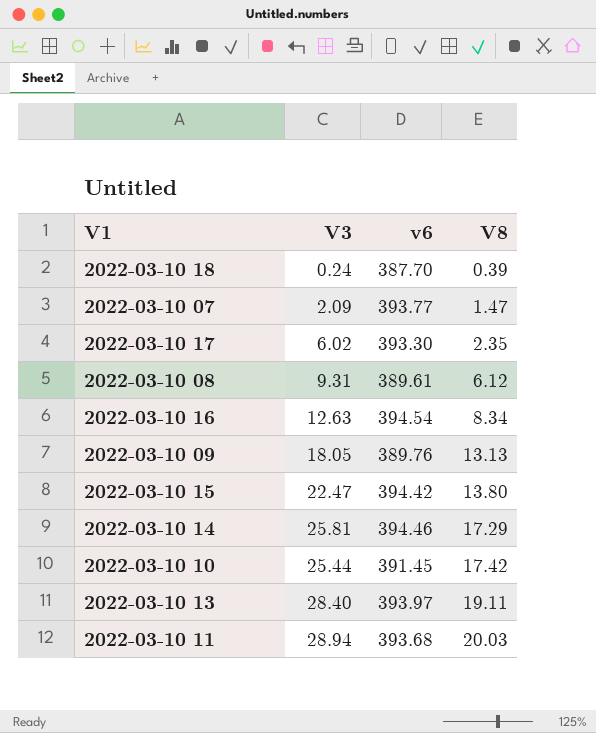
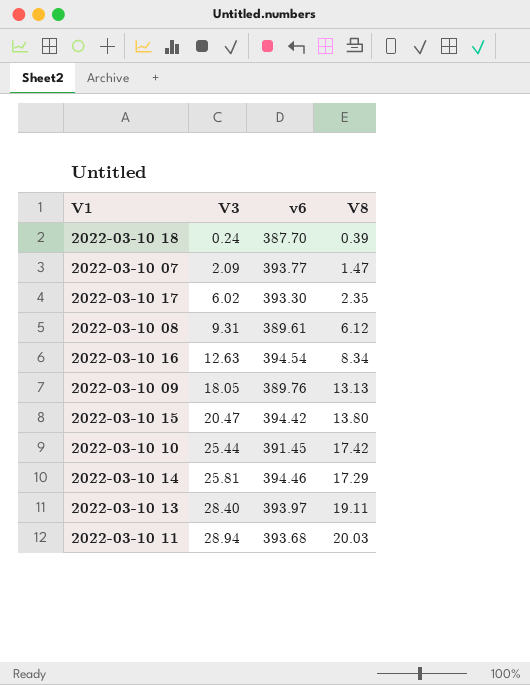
row order: V8 ascending -> V3 ascending
2022-03-10 15 | V3: 22.47 -> 20.47

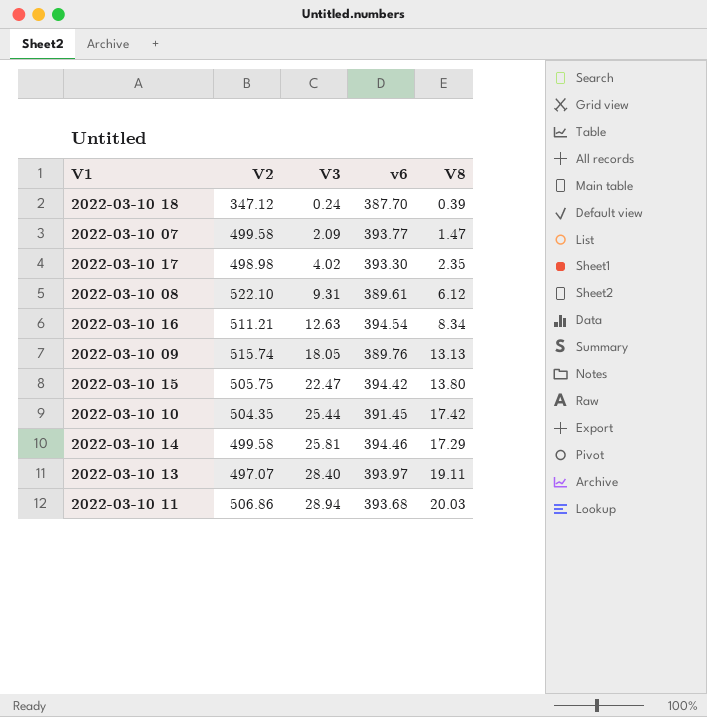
column V2 | position: none -> 2
2022-03-10 17 | V3: 6.02 -> 4.02
2022-03-10 15 | V3: 20.47 -> 22.47

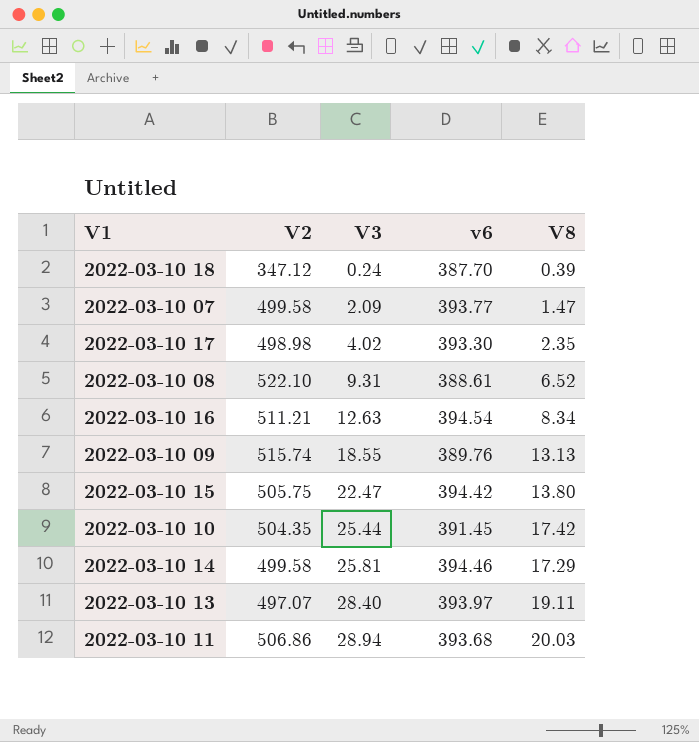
2022-03-10 08 | v6: 389.61 -> 388.61
2022-03-10 08 | V8: 6.12 -> 6.52
2022-03-10 09 | V3: 18.05 -> 18.55

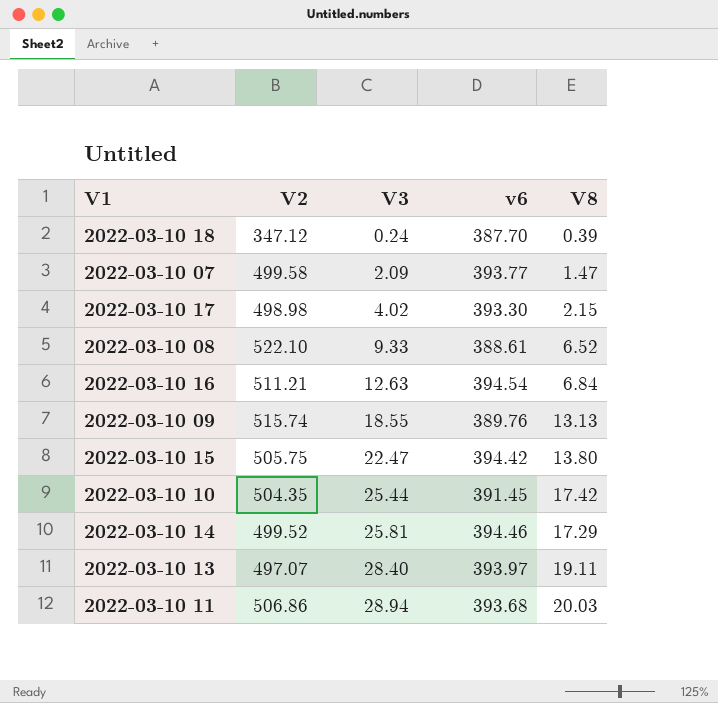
2022-03-10 17 | V8: 2.35 -> 2.15
2022-03-10 08 | V3: 9.31 -> 9.33
2022-03-10 16 | V8: 8.34 -> 6.84
2022-03-10 14 | V2: 499.58 -> 499.52

